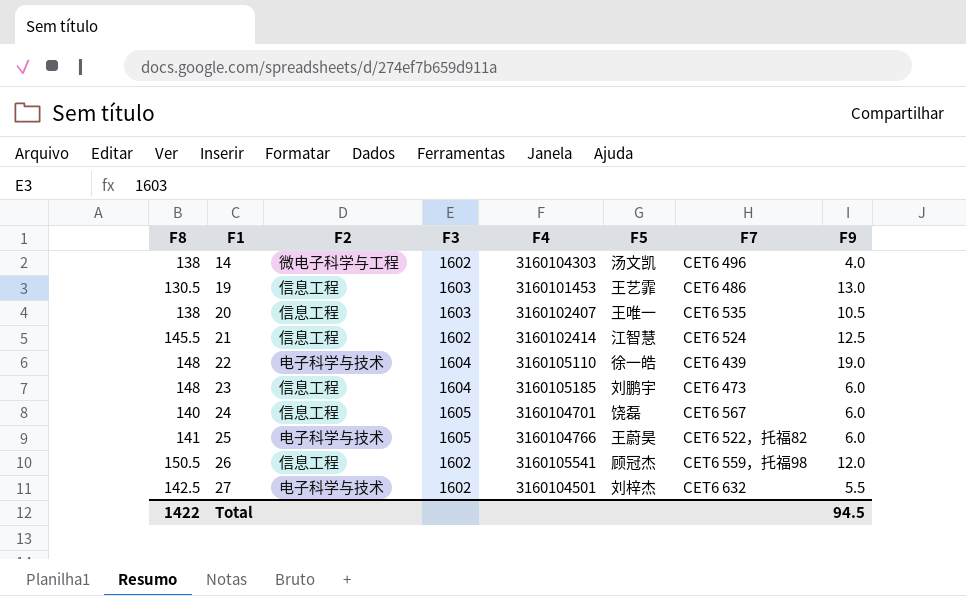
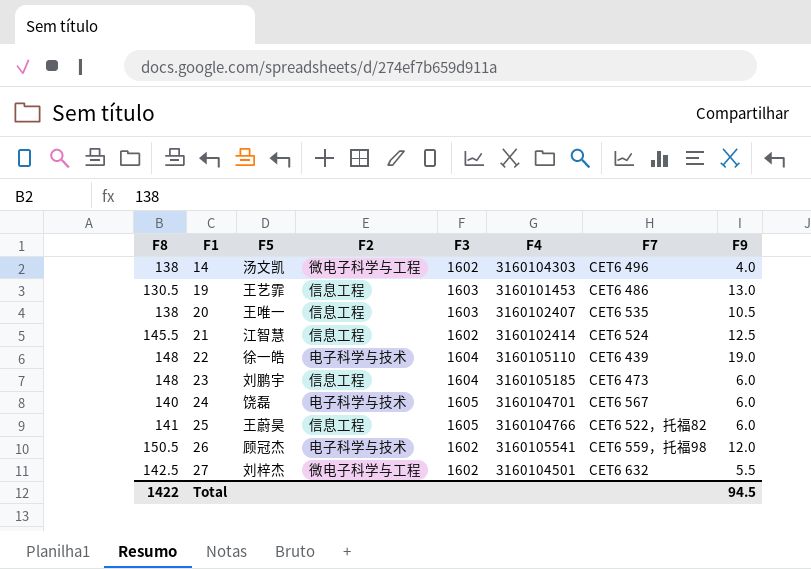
column F5 | position: 6 -> 3
24 | F2: 信息工程 -> 电子科学与技术
25 | F2: 电子科学与技术 -> 信息工程
26 | F2: 信息工程 -> 电子科学与技术
27 | F2: 电子科学与技术 -> 微电子科学与工程

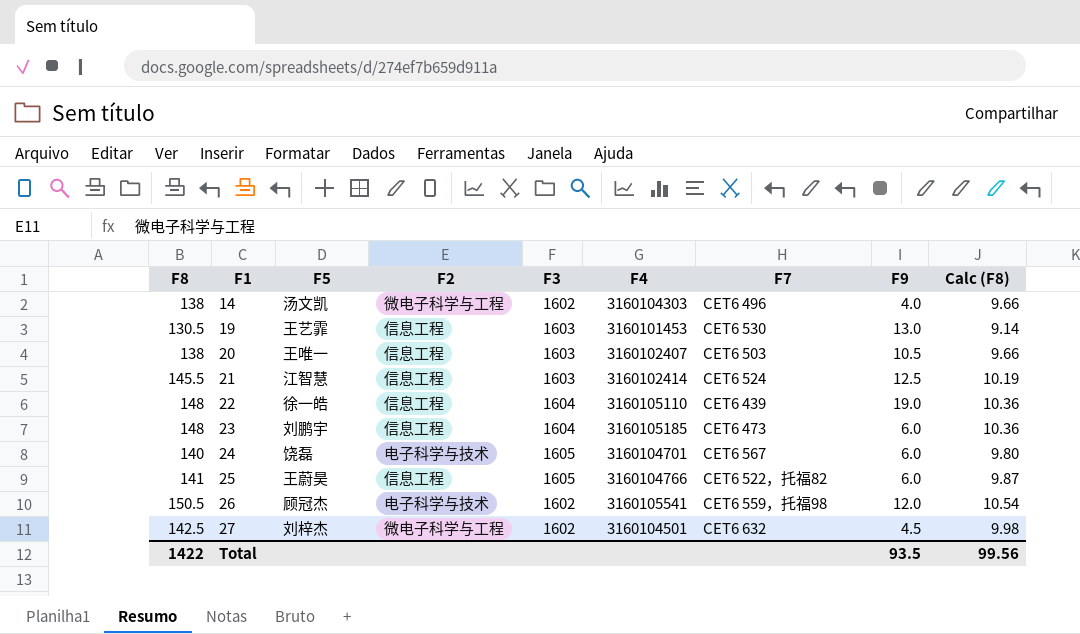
column Calc (F8) | formula: none -> [F8] * 0.07
19 | F7: CET6 486 -> CET6 530
20 | F7: CET6 535 -> CET6 503
21 | F3: 1602 -> 1603
22 | F2: 电子科学与技术 -> 信息工程
27 | F9: 5.5 -> 4.5
Total | F9: 94.5 -> 93.5

